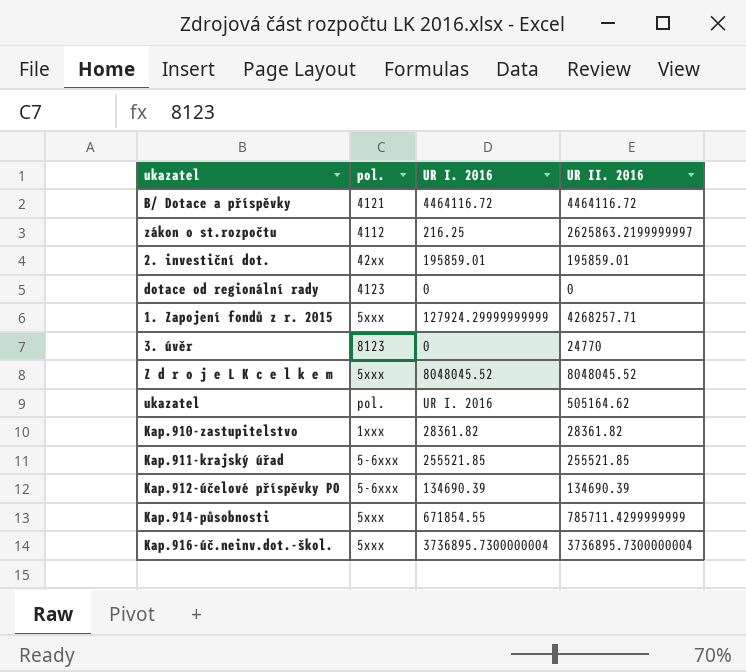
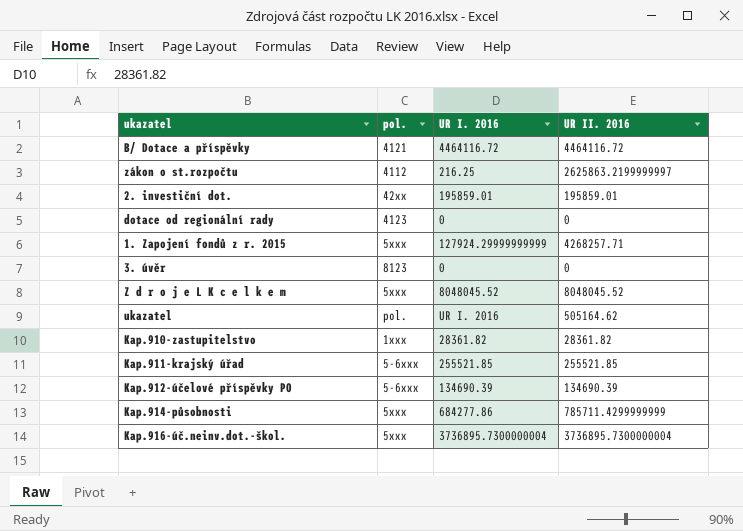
3. úvěr | UR II. 2016: 24770 -> 0
Kap.914-působnosti | UR I. 2016: 671854.55 -> 684277.86

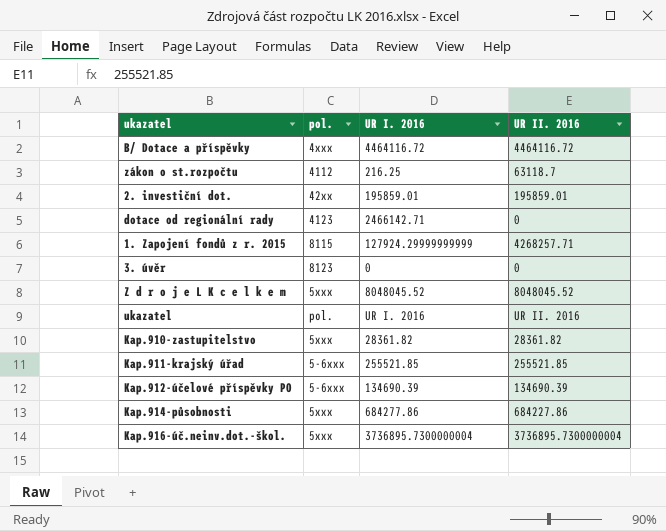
B/ Dotace a příspěvky | pol.: 4121 -> 4xxx
zákon o st.rozpočtu | UR II. 2016: 2625863.2199999997 -> 63118.7
dotace od regionální rady | UR I. 2016: 0 -> 2466142.71
1. Zapojení fondů z r. 2015 | pol.: 5xxx -> 8115
ukazatel | UR II. 2016: 505164.62 -> UR II. 2016
Kap.910-zastupitelstvo | pol.: 1xxx -> 5xxx
Kap.914-působnosti | UR II. 2016: 785711.4299999999 -> 684227.86

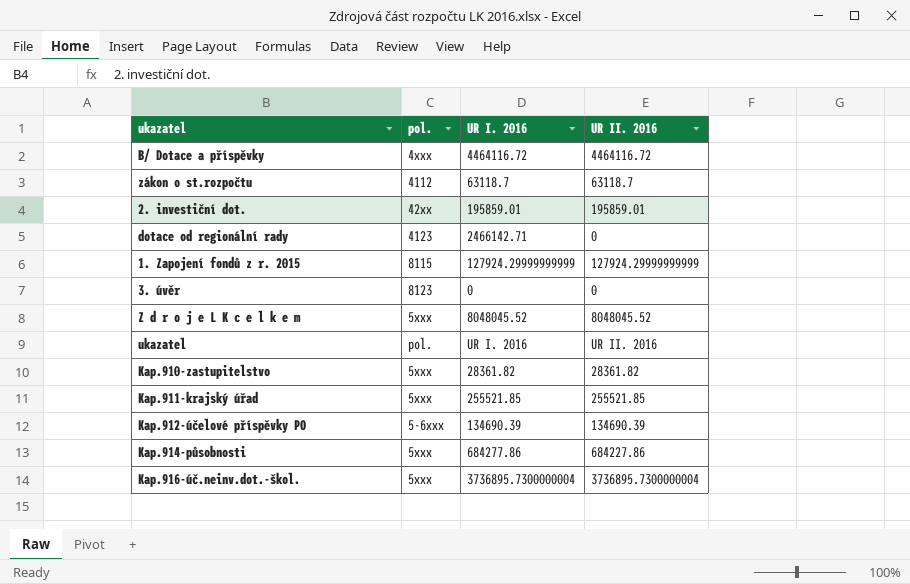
zákon o st.rozpočtu | UR I. 2016: 216.25 -> 63118.7
1. Zapojení fondů z r. 2015 | UR II. 2016: 4268257.71 -> 127924.29999999999
Kap.911-krajský úřad | pol.: 5-6xxx -> 5xxx

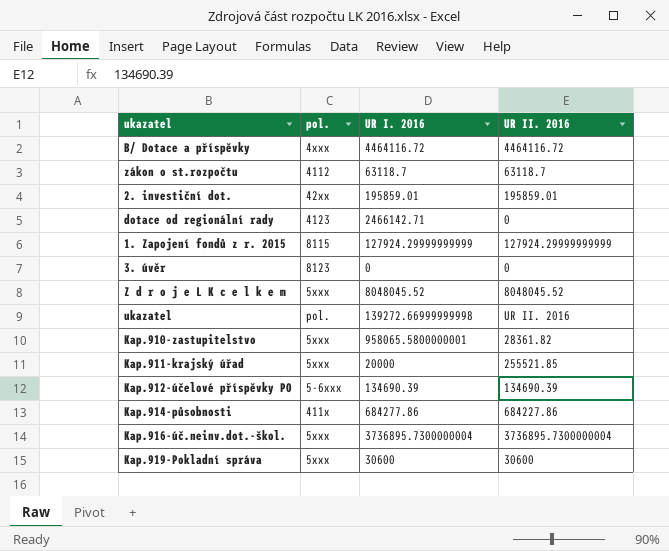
ukazatel | UR I. 2016: UR I. 2016 -> 139272.66999999998
Kap.910-zastupitelstvo | UR I. 2016: 28361.82 -> 958065.5800000001
Kap.911-krajský úřad | UR I. 2016: 255521.85 -> 20000
Kap.914-působnosti | pol.: 5xxx -> 411x
row Kap.919-Pokladní správa: none -> 5xxx | 30600 | 30600

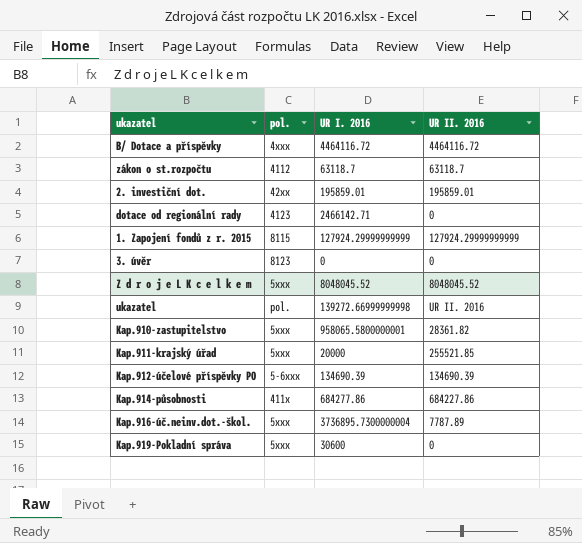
Kap.916-úč.neinv.dot.-škol. | UR II. 2016: 3736895.7300000004 -> 7787.89
Kap.919-Pokladní správa | UR II. 2016: 30600 -> 0

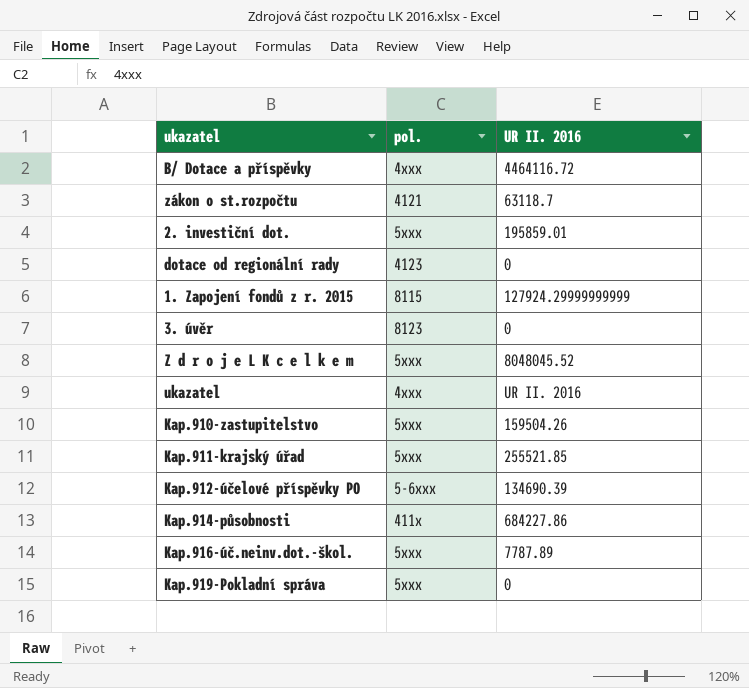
column UR I. 2016 | position: 3 -> none
zákon o st.rozpočtu | pol.: 4112 -> 4121
2. investiční dot. | pol.: 42xx -> 5xxx
ukazatel | pol.: pol. -> 4xxx
Kap.910-zastupitelstvo | UR II. 2016: 28361.82 -> 159504.26

